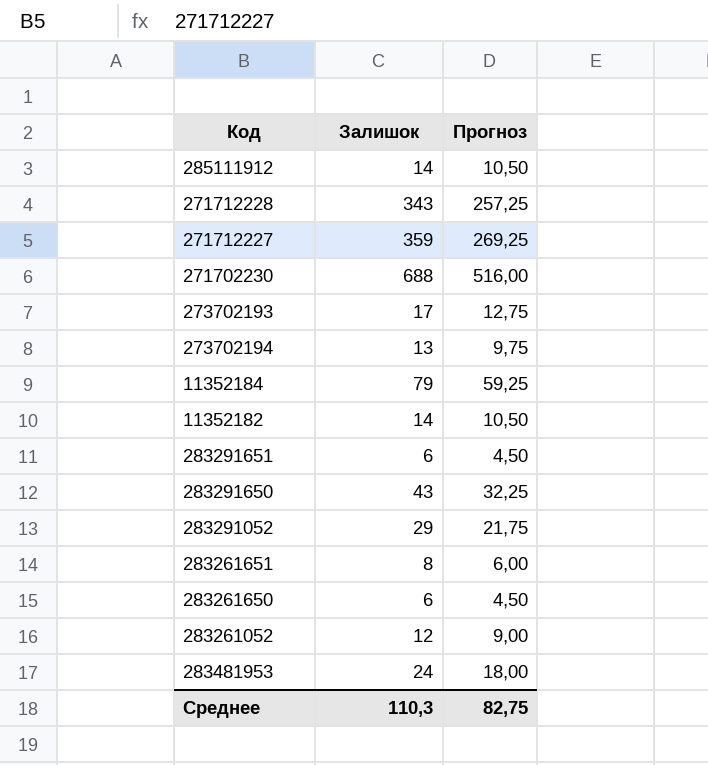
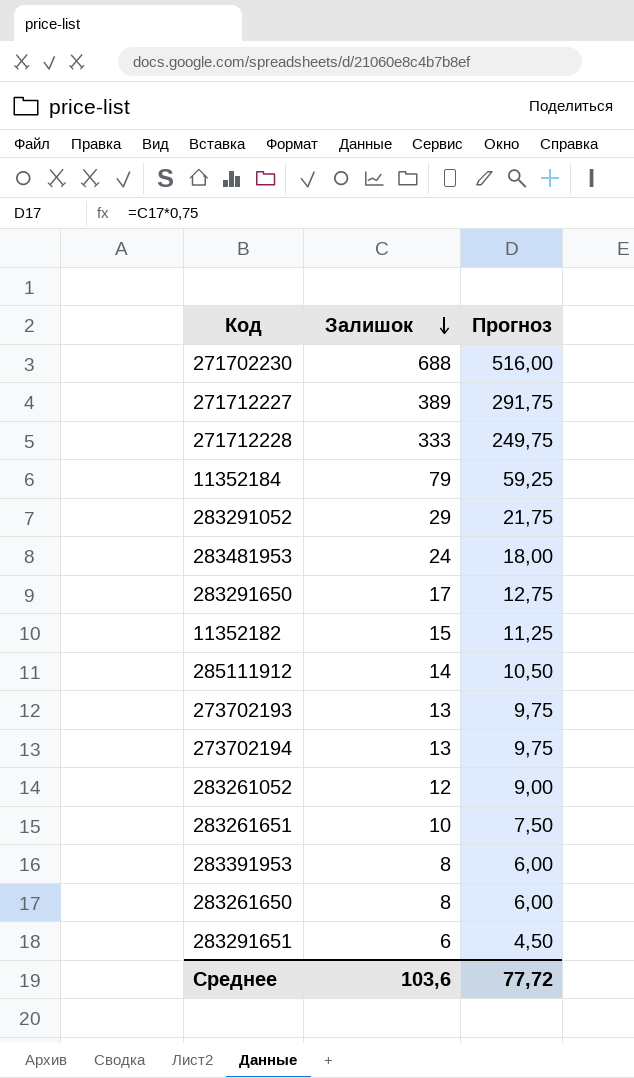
row order: none -> Залишок descending
271712227 | Залишок: 359 -> 389
271712227 | Прогноз: 269,25 -> 291,75
271712228 | Залишок: 343 -> 333
271712228 | Прогноз: 257,25 -> 249,75
283291650 | Залишок: 43 -> 17
283291650 | Прогноз: 32,25 -> 12,75
11352182 | Залишок: 14 -> 15
11352182 | Прогноз: 10,50 -> 11,25
273702193 | Залишок: 17 -> 13
273702193 | Прогноз: 12,75 -> 9,75
283261651 | Залишок: 8 -> 10
283261651 | Прогноз: 6,00 -> 7,50
row 283391953: none -> 8 | 6,00
283261650 | Залишок: 6 -> 8
283261650 | Прогноз: 4,50 -> 6,00
Среднее | Залишок: 110,3 -> 103,6
Среднее | Прогноз: 82,75 -> 77,72

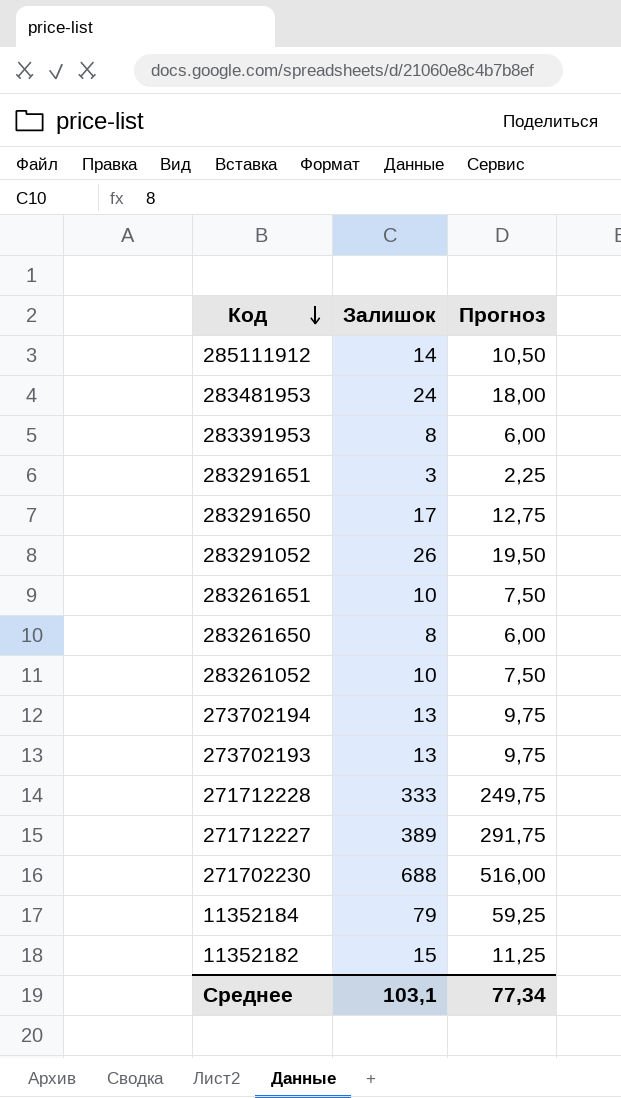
row order: Залишок descending -> Код descending
283291651 | Залишок: 6 -> 3
283291651 | Прогноз: 4,50 -> 2,25
283291052 | Залишок: 29 -> 26
283291052 | Прогноз: 21,75 -> 19,50
283261052 | Залишок: 12 -> 10
283261052 | Прогноз: 9,00 -> 7,50
Среднее | Залишок: 103,6 -> 103,1
Среднее | Прогноз: 77,72 -> 77,34

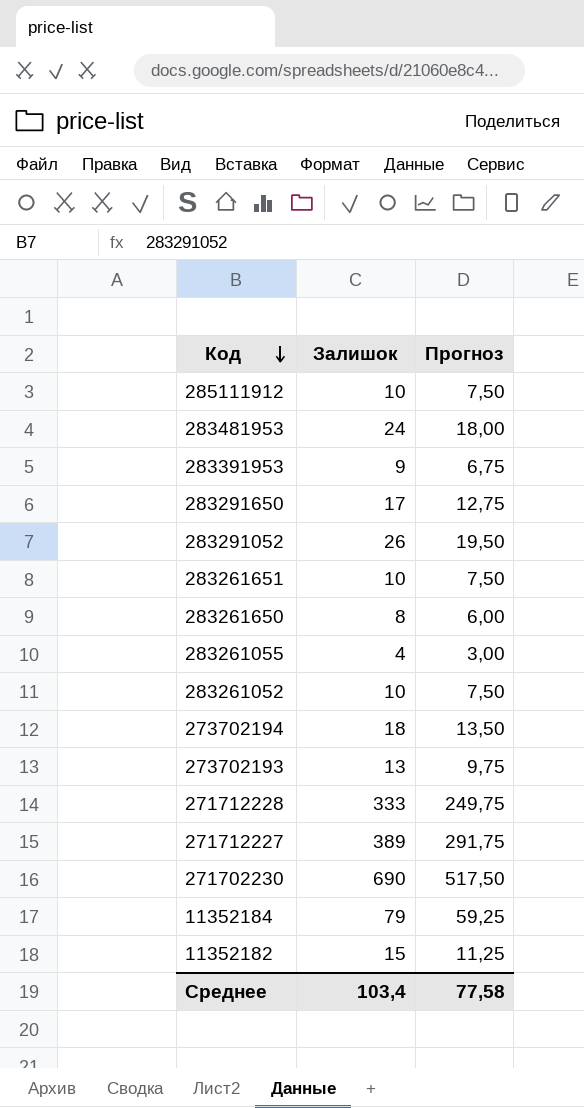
row 283291651: 3 | 2,25 -> none
285111912 | Залишок: 14 -> 10
285111912 | Прогноз: 10,50 -> 7,50
283391953 | Залишок: 8 -> 9
283391953 | Прогноз: 6,00 -> 6,75
row 283261055: none -> 4 | 3,00
273702194 | Залишок: 13 -> 18
273702194 | Прогноз: 9,75 -> 13,50
271702230 | Залишок: 688 -> 690
271702230 | Прогноз: 516,00 -> 517,50
Среднее | Залишок: 103,1 -> 103,4
Среднее | Прогноз: 77,34 -> 77,58

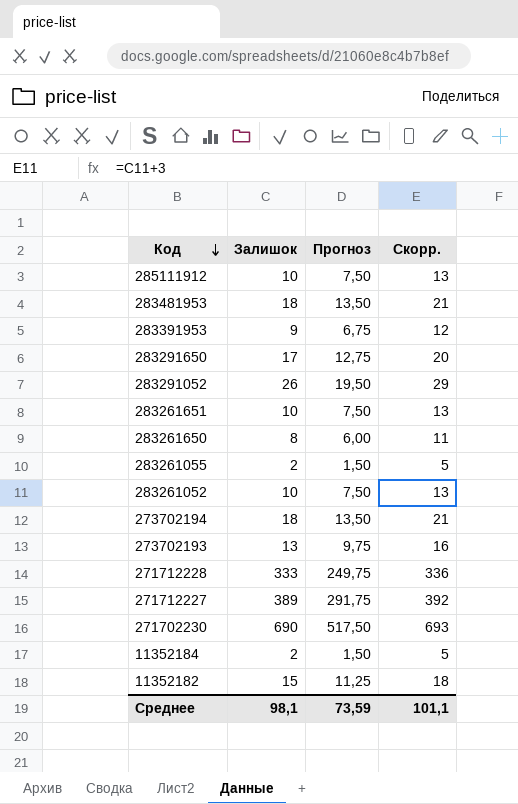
column Скорр. | formula: none -> [Залишок] + 3
283481953 | Залишок: 24 -> 18
283481953 | Прогноз: 18,00 -> 13,50
283261055 | Залишок: 4 -> 2
283261055 | Прогноз: 3,00 -> 1,50
11352184 | Залишок: 79 -> 2
11352184 | Прогноз: 59,25 -> 1,50
Среднее | Залишок: 103,4 -> 98,1
Среднее | Прогноз: 77,58 -> 73,59

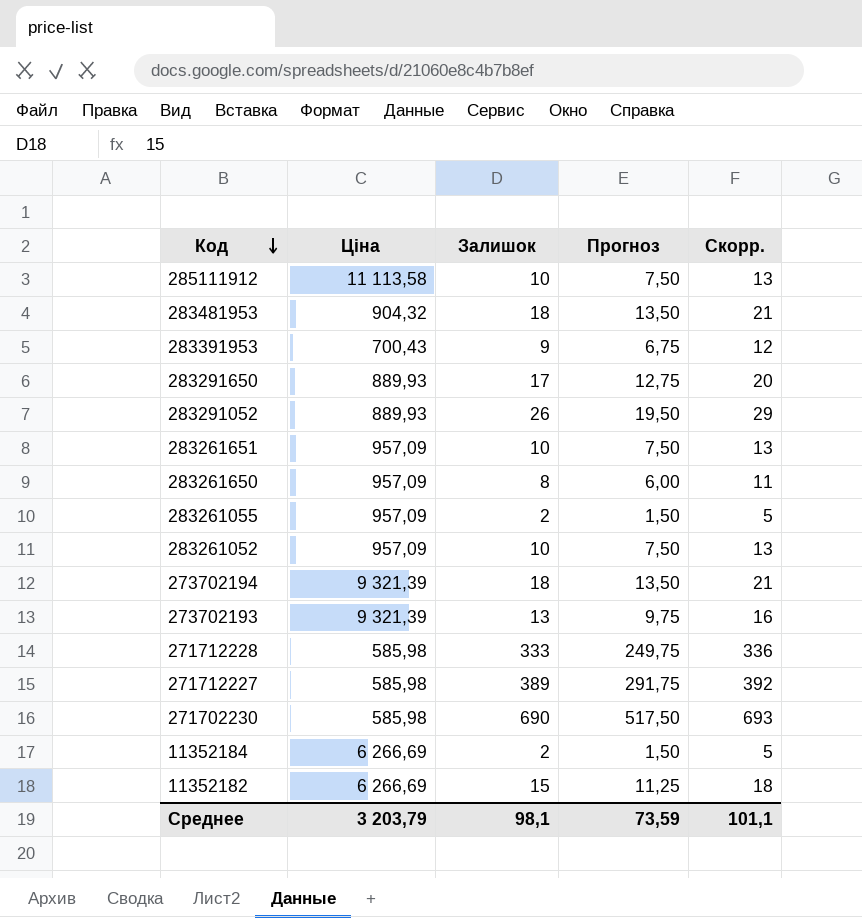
column Ціна | position: none -> 2

